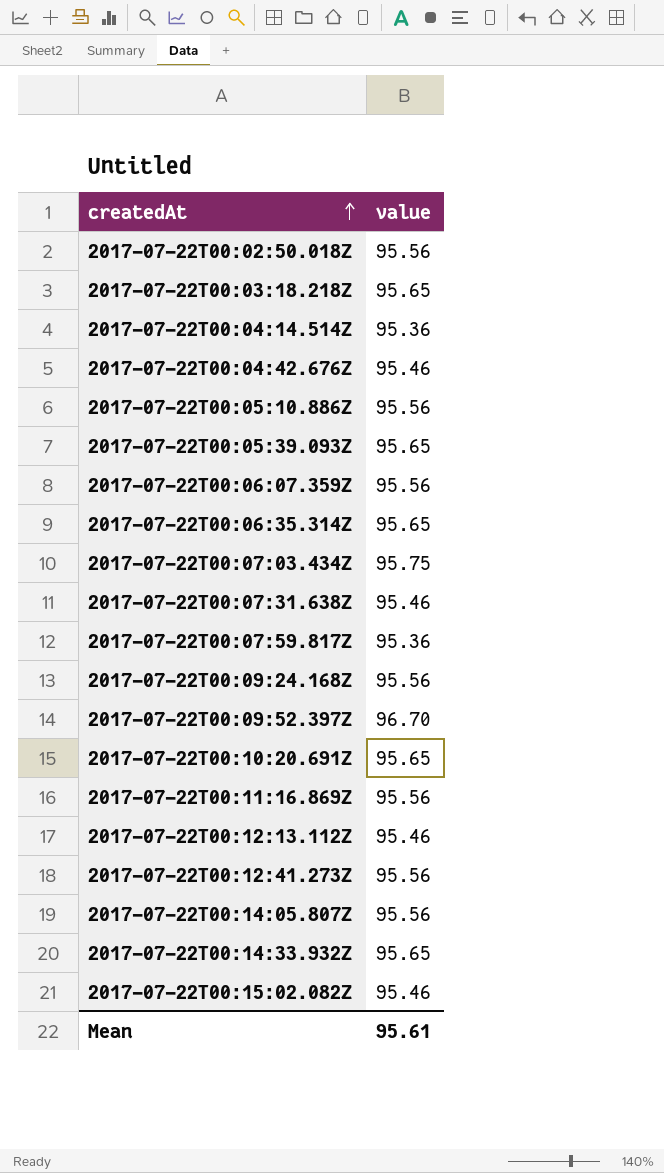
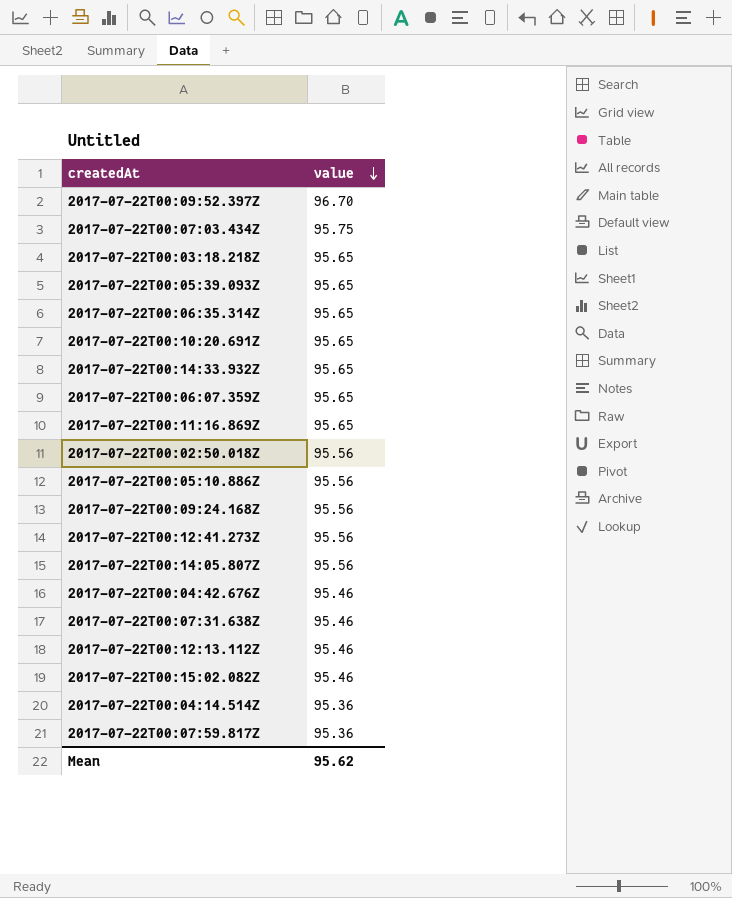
row order: createdAt ascending -> value descending
2017-07-22T00:06:07.359Z | value: 95.56 -> 95.65
2017-07-22T00:11:16.869Z | value: 95.56 -> 95.65
Mean | value: 95.61 -> 95.62

